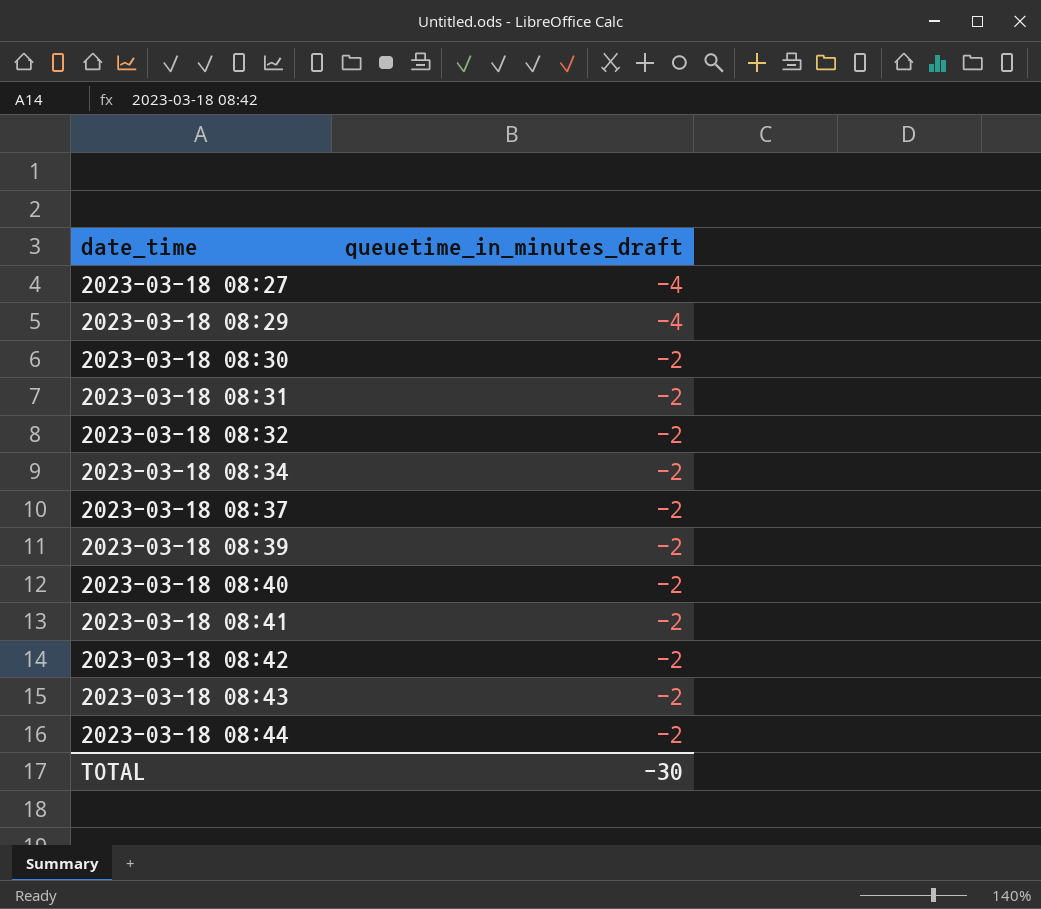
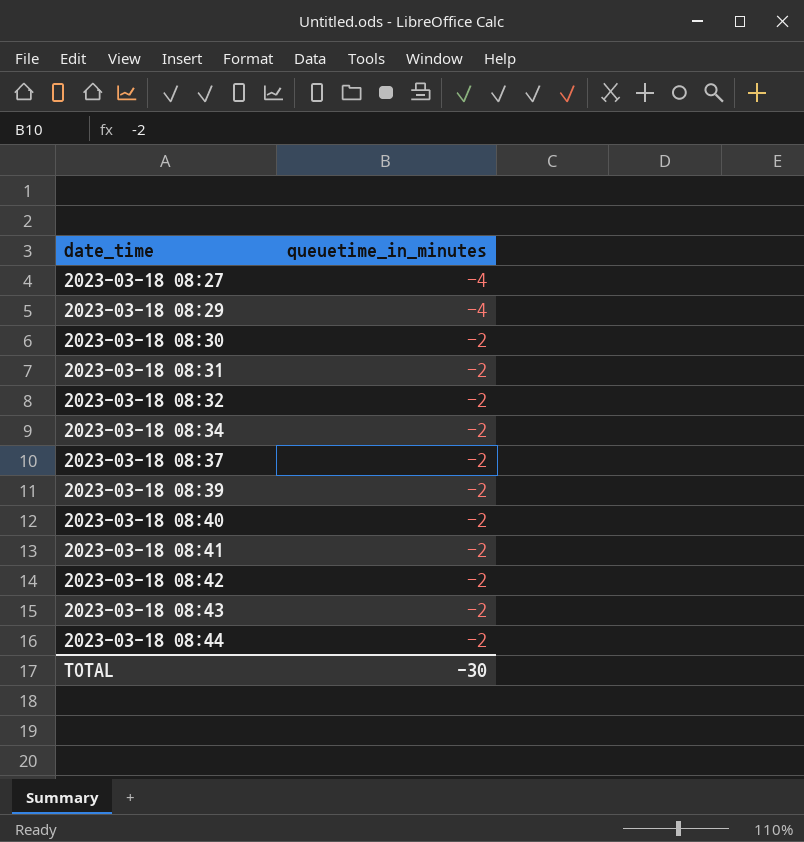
column name: queuetime_in_minutes_draft -> queuetime_in_minutes

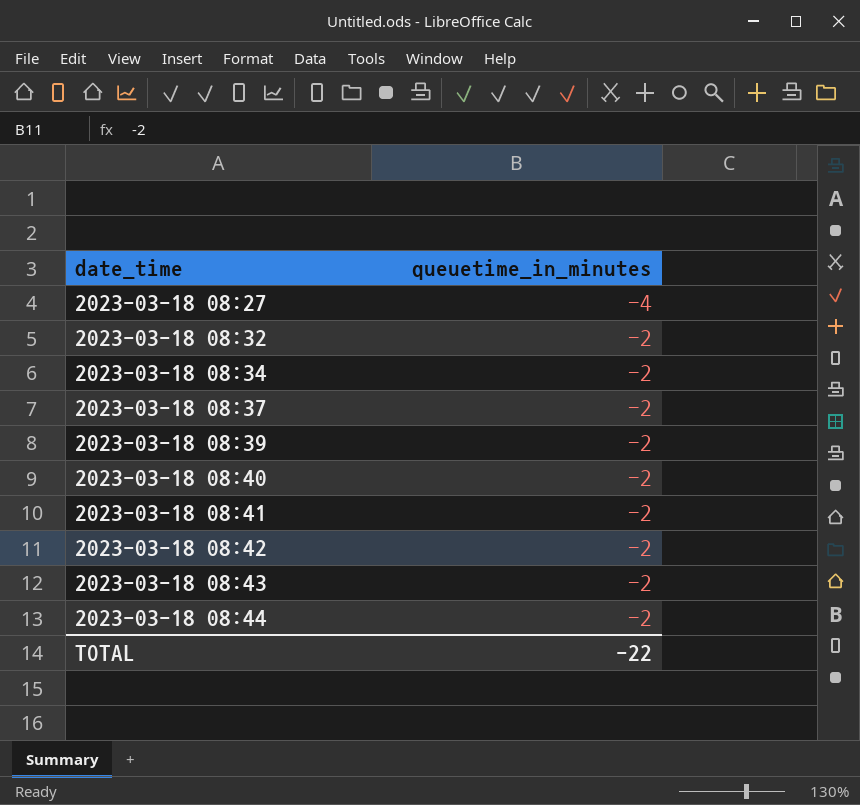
row 2023-03-18 08:29: -4 -> none
row 2023-03-18 08:30: -2 -> none
row 2023-03-18 08:31: -2 -> none
TOTAL | queuetime_in_minutes: -30 -> -22

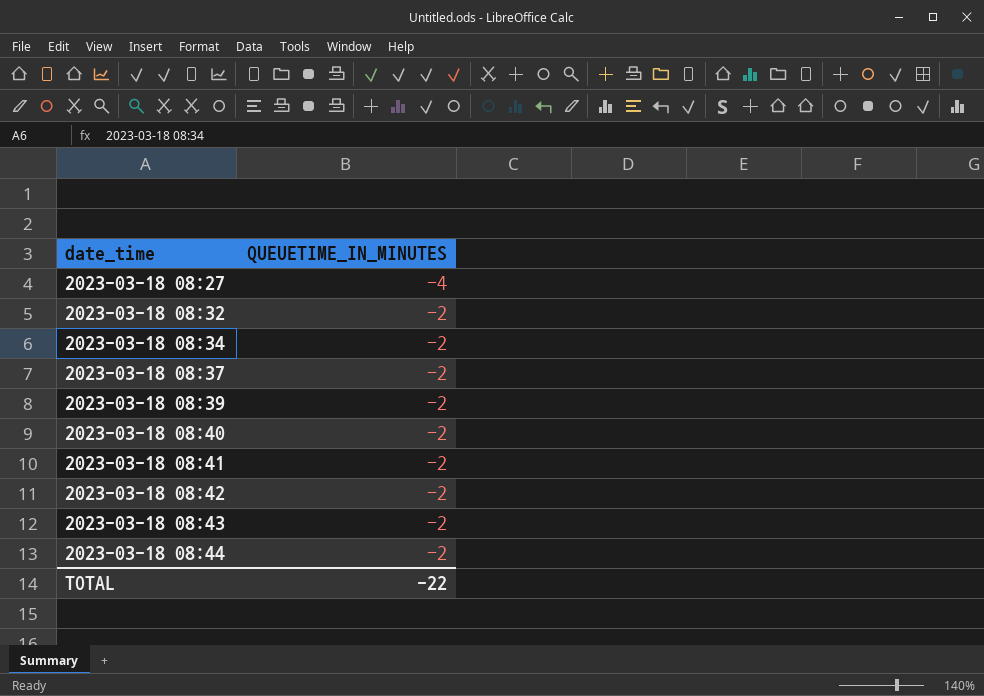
column name: queuetime_in_minutes -> QUEUETIME_IN_MINUTES

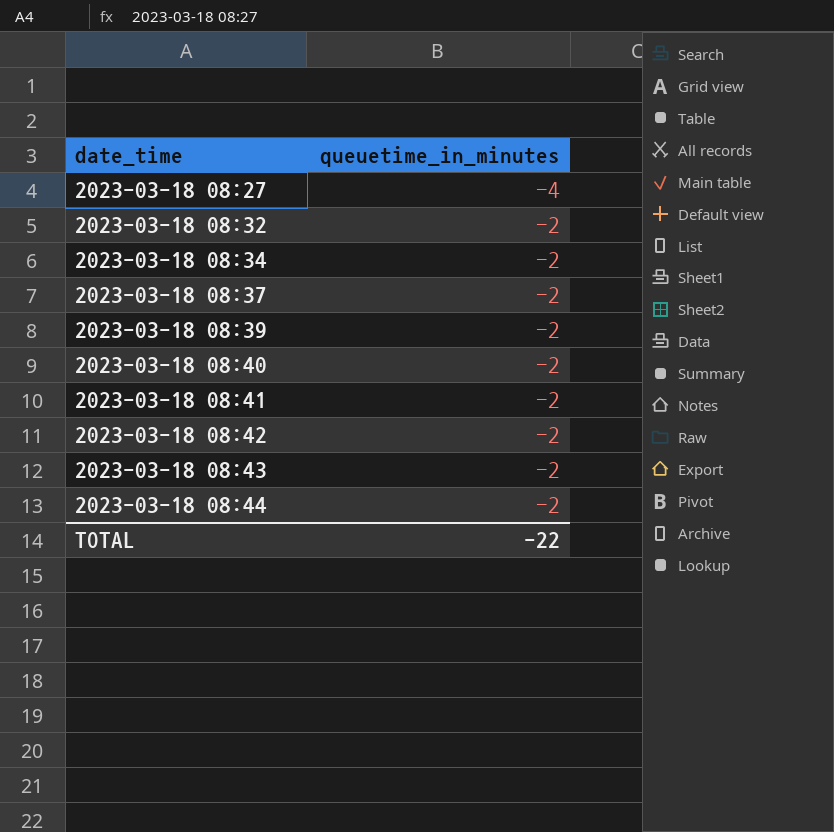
column name: QUEUETIME_IN_MINUTES -> queuetime_in_minutes

